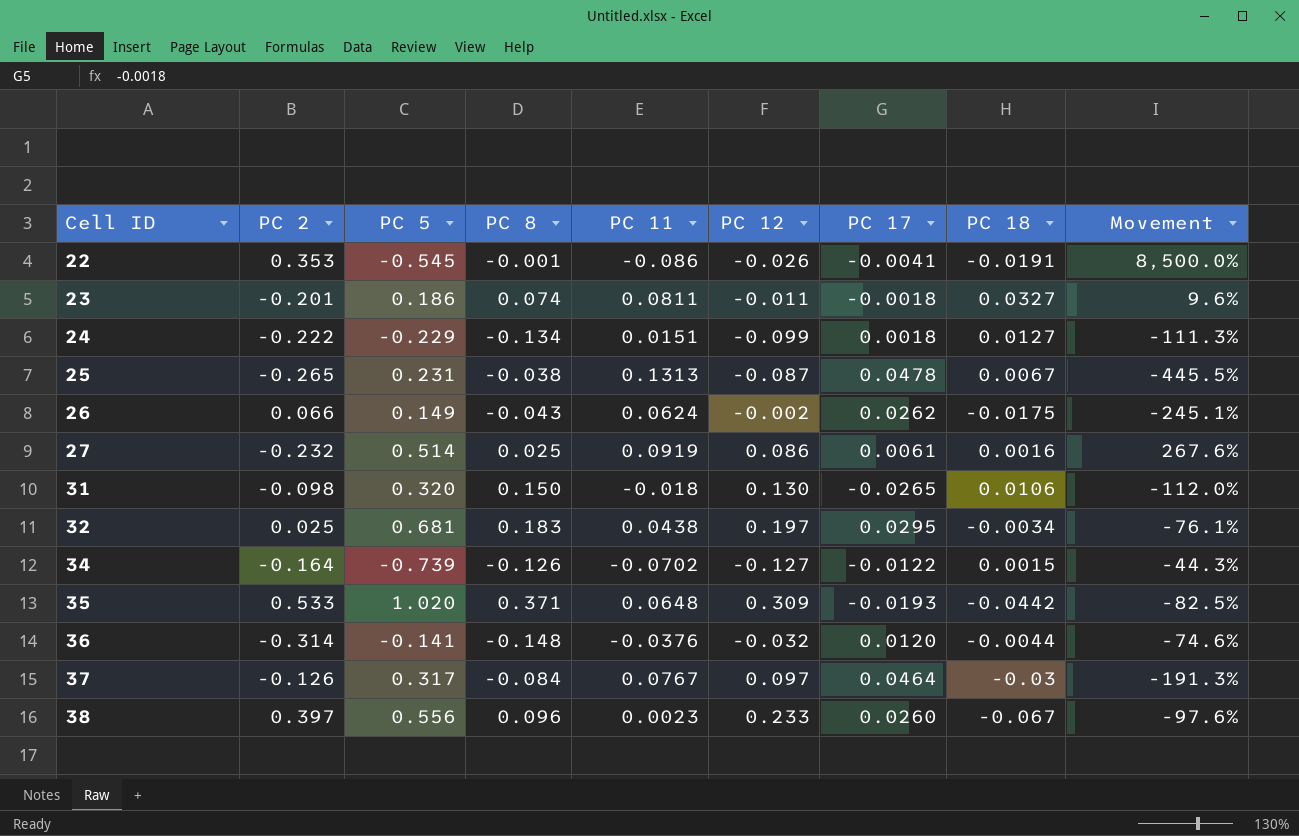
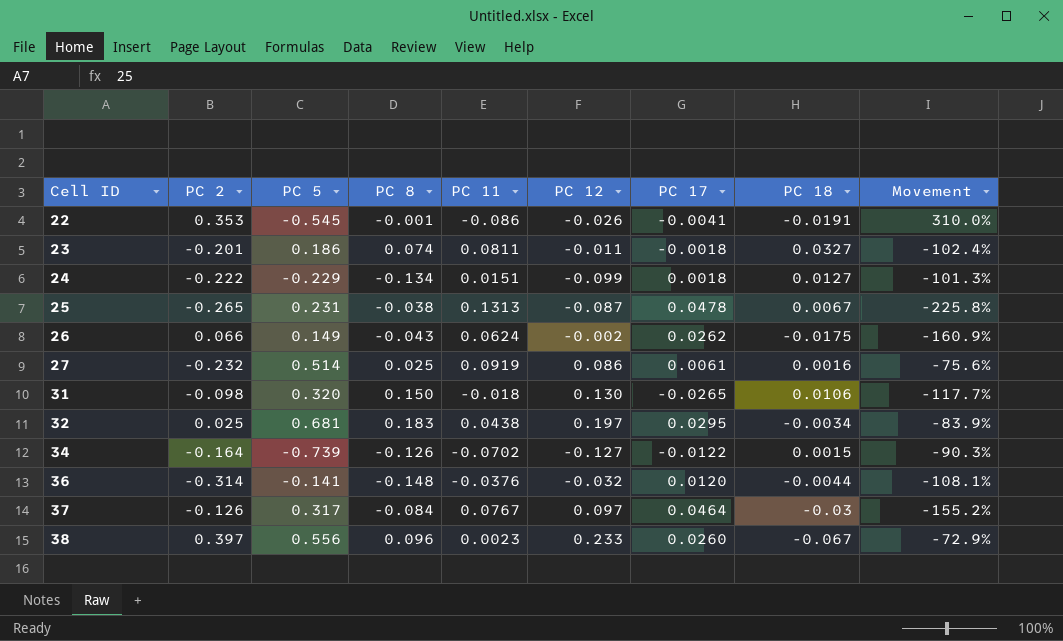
column Movement | formula: ([PC 11] - [PC 8]) / [PC 8] -> ([PC 17] - [PC 8]) / [PC 8]
row 35: 0.533 | 1.020 | 0.371 | 0.0648 | 0.309 | -0.0193 | -0.0442 | -82.5% -> none

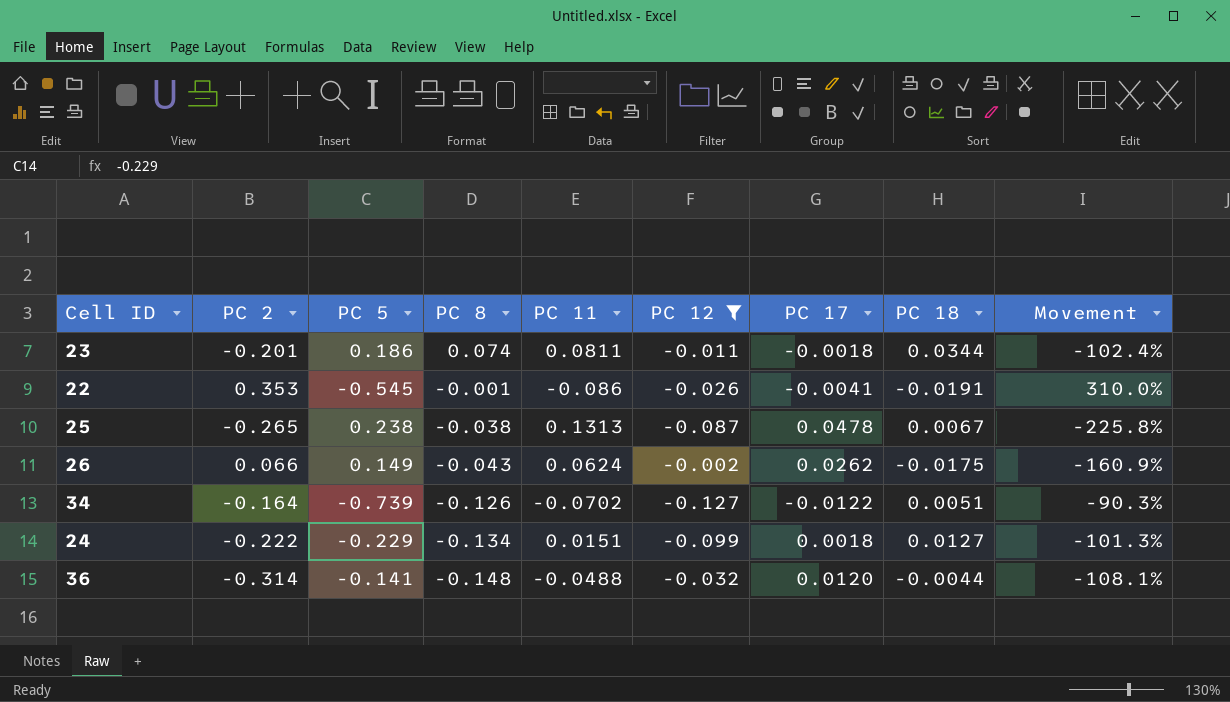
filter: none -> PC 12 <= -0.002
row order: Cell ID ascending -> PC 8 descending
23 | PC 18: 0.0327 -> 0.0344
25 | PC 5: 0.231 -> 0.238
34 | PC 18: 0.0015 -> 0.0051
36 | PC 11: -0.0376 -> -0.0488

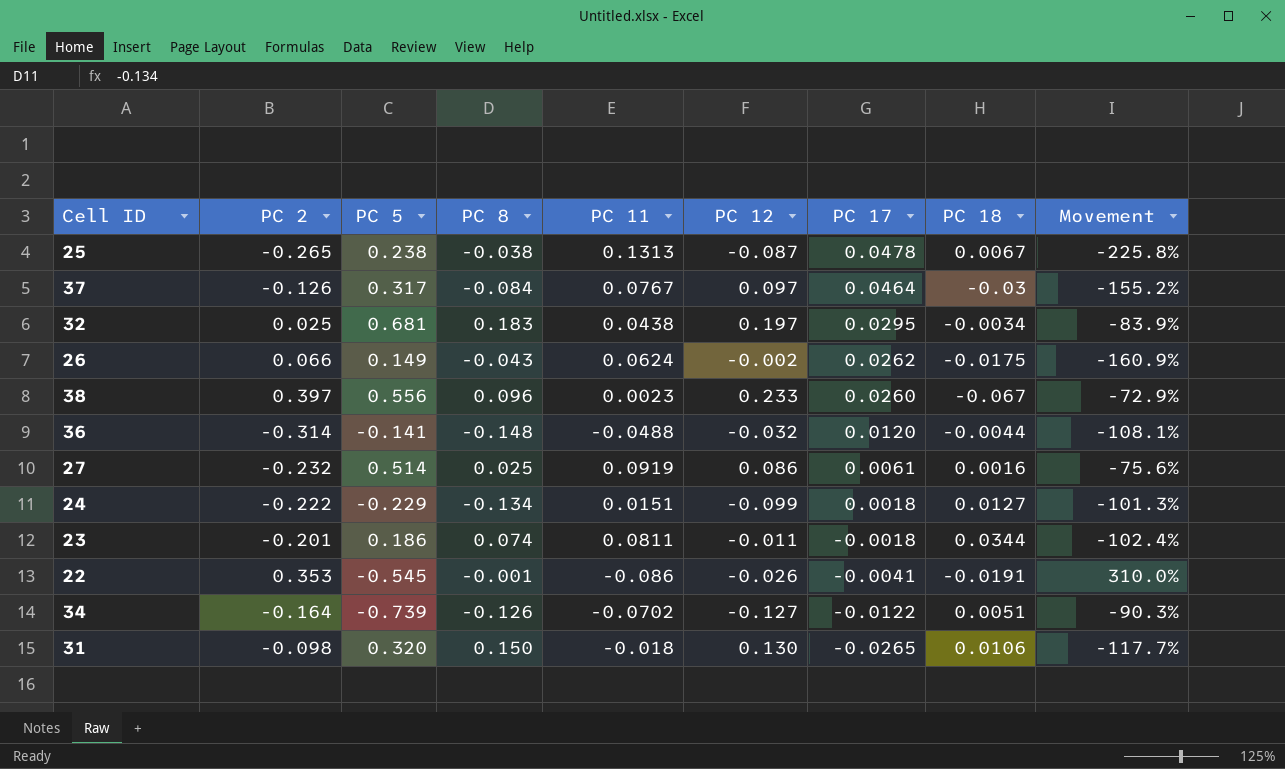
filter: PC 12 <= -0.002 -> none
row order: PC 8 descending -> PC 17 descending

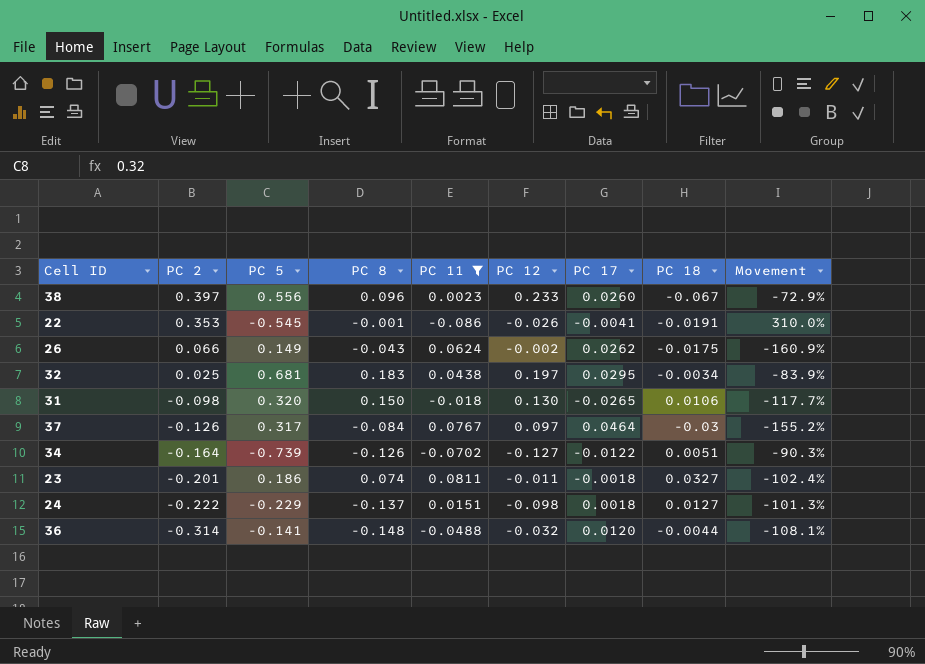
filter: none -> PC 11 <= 0.0811
row order: PC 17 descending -> PC 2 descending
23 | PC 18: 0.0344 -> 0.0327
24 | PC 8: -0.134 -> -0.137
24 | PC 12: -0.099 -> -0.098

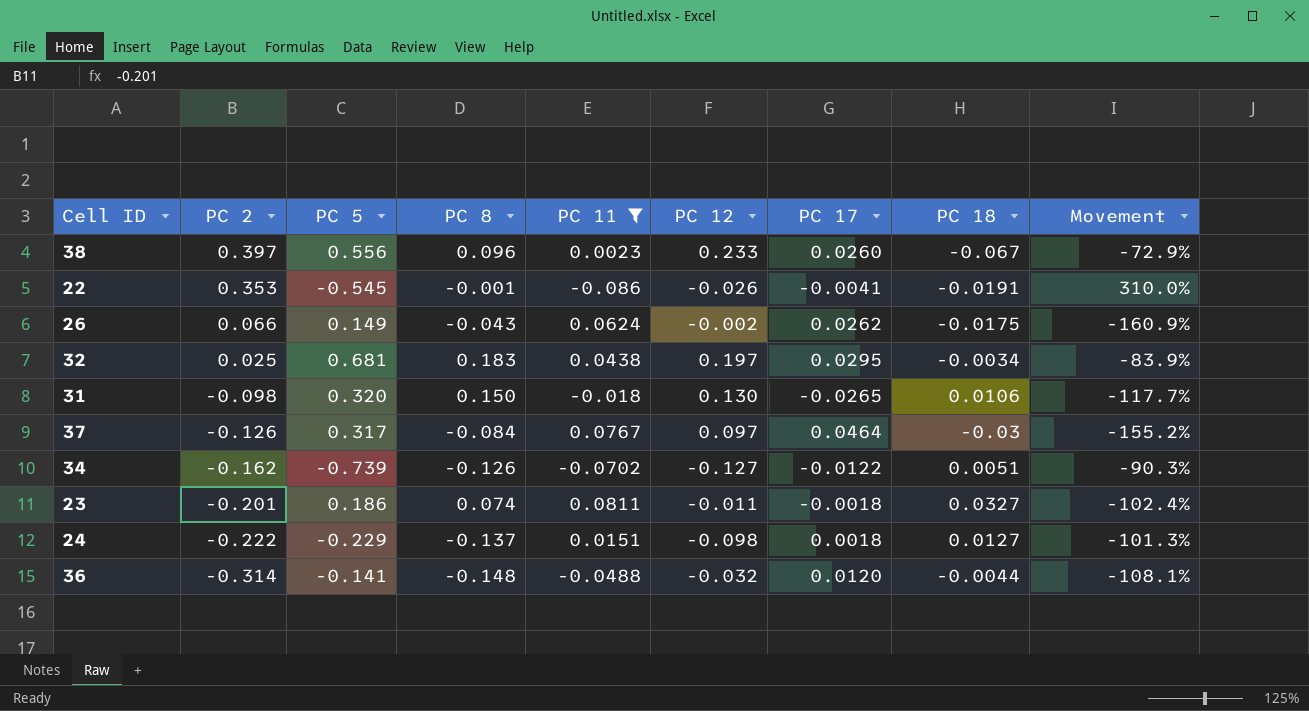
34 | PC 2: -0.164 -> -0.162

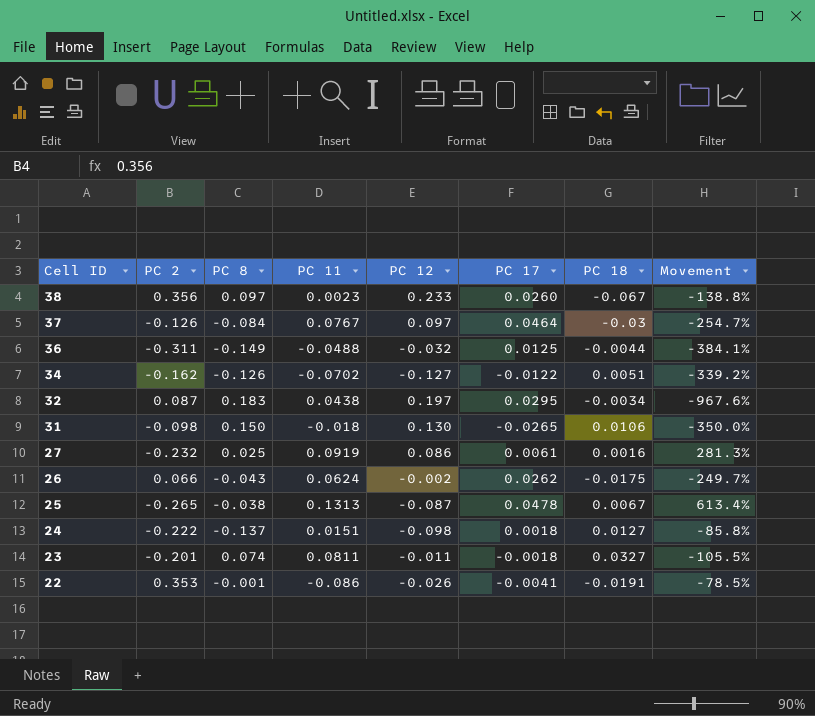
filter: PC 11 <= 0.0811 -> none
row order: PC 2 descending -> Cell ID descending
column PC 5 | position: 3 -> none
column Movement | formula: ([PC 17] - [PC 8]) / [PC 8] -> ([PC 17] - [PC 18]) / [PC 18]
38 | PC 2: 0.397 -> 0.356
38 | PC 8: 0.096 -> 0.097
36 | PC 2: -0.314 -> -0.311
36 | PC 8: -0.148 -> -0.149
36 | PC 17: 0.0120 -> 0.0125
32 | PC 2: 0.025 -> 0.087

